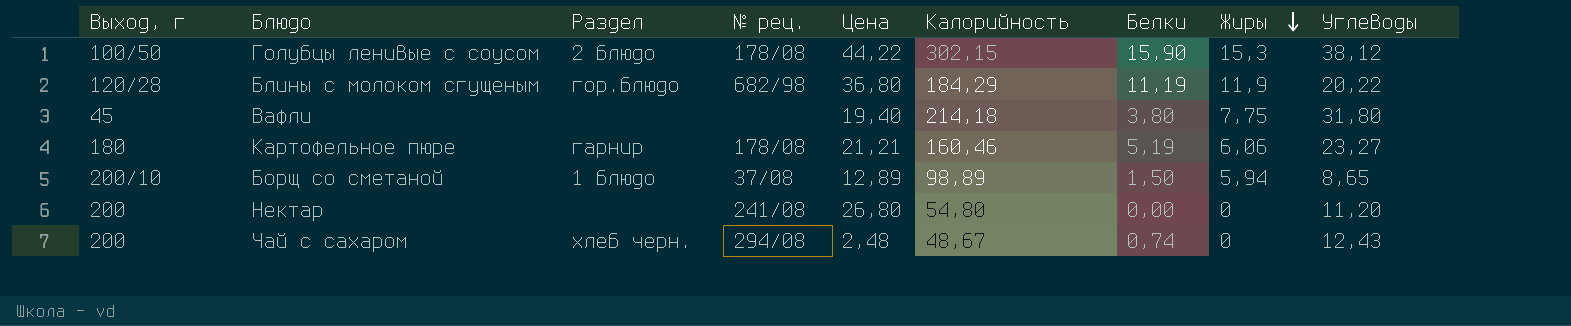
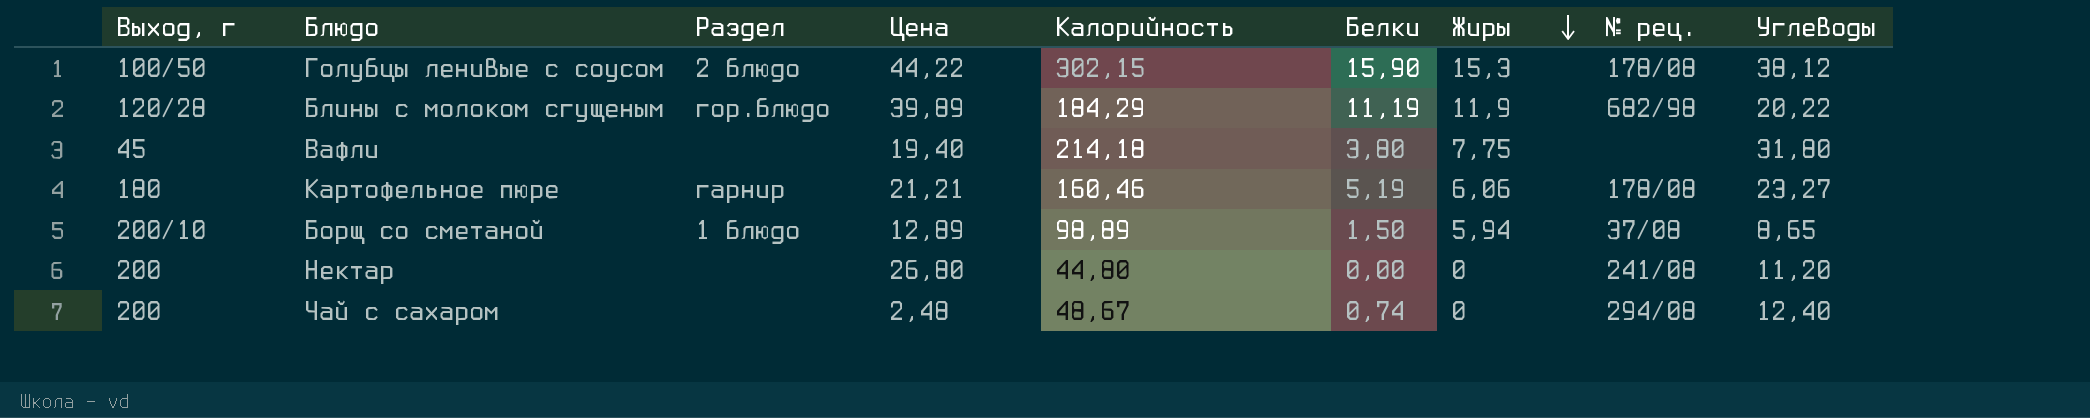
column № рец. | position: 4 -> 8
Блины с молоком сгущеным | Цена: 36,80 -> 39,89
Нектар | Калорийность: 54,80 -> 44,80
Чай с сахаром | Раздел: хлеб черн. -> none
Чай с сахаром | Углеводы: 12,43 -> 12,40

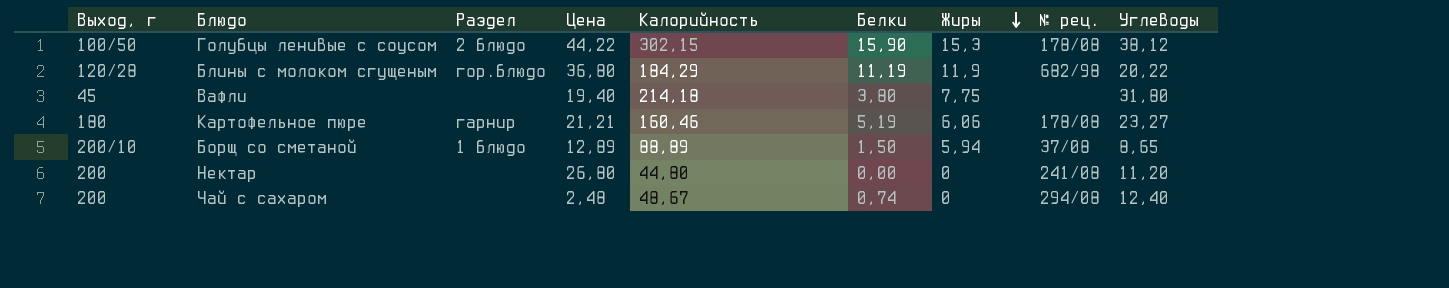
Блины с молоком сгущеным | Цена: 39,89 -> 36,80
Борщ со сметаной | Калорийность: 98,89 -> 88,89

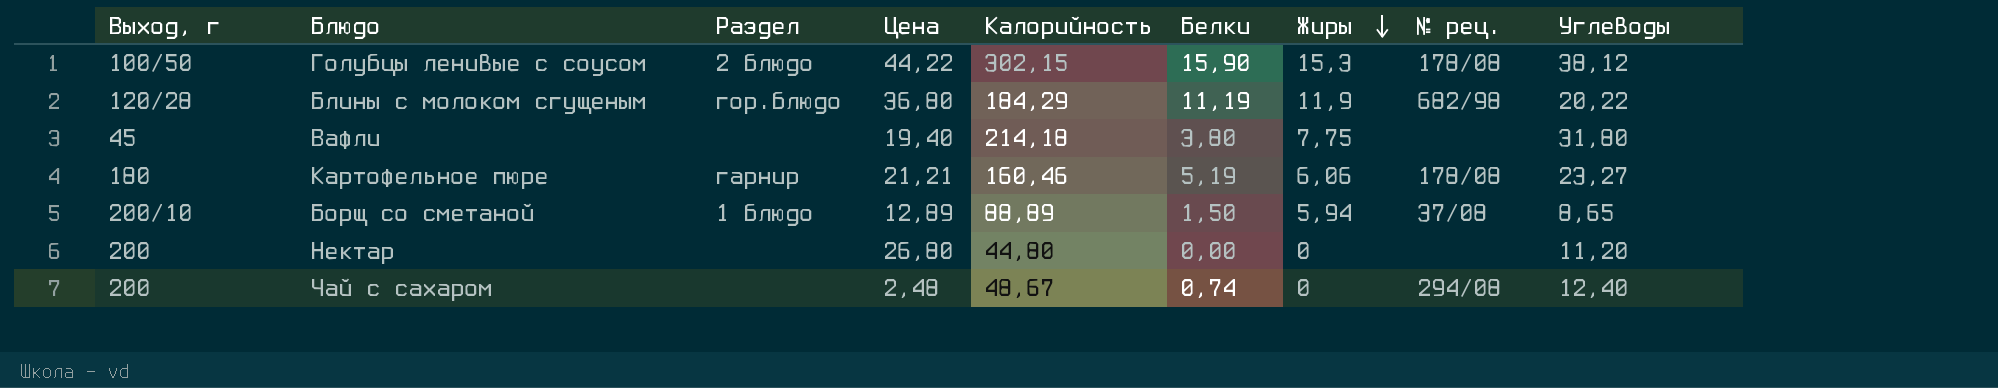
Нектар | № рец.: 241/08 -> none

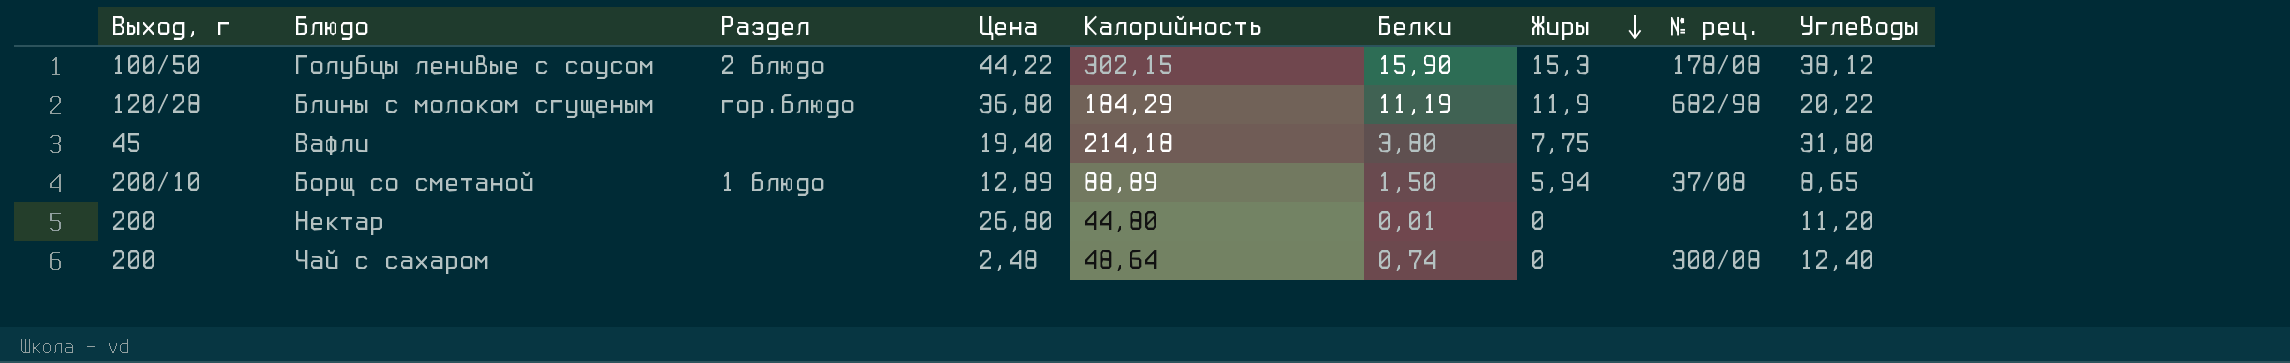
row Картофельное пюре: 180 | гарнир | 21,21 | 160,46 | 5,19 | 6,06 | 178/08 | 23,27 -> none
Нектар | Белки: 0,00 -> 0,01
Чай с сахаром | Калорийность: 48,67 -> 48,64
Чай с сахаром | № рец.: 294/08 -> 300/08

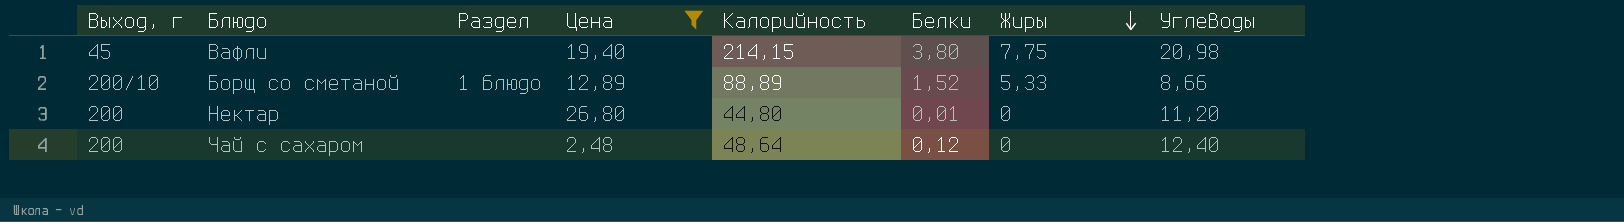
filter: none -> Цена <= 26,80
column № рец. | position: 8 -> none
Вафли | Калорийность: 214,18 -> 214,15
Вафли | Углеводы: 31,80 -> 20,98
Борщ со сметаной | Белки: 1,50 -> 1,52
Борщ со сметаной | Жиры: 5,94 -> 5,33
Борщ со сметаной | Углеводы: 8,65 -> 8,66
Чай с сахаром | Белки: 0,74 -> 0,12

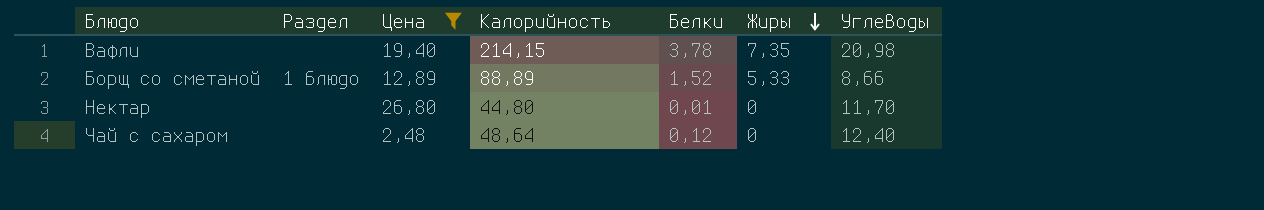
column Выход, г | position: 1 -> none
Вафли | Белки: 3,80 -> 3,78
Вафли | Жиры: 7,75 -> 7,35
Нектар | Углеводы: 11,20 -> 11,70

